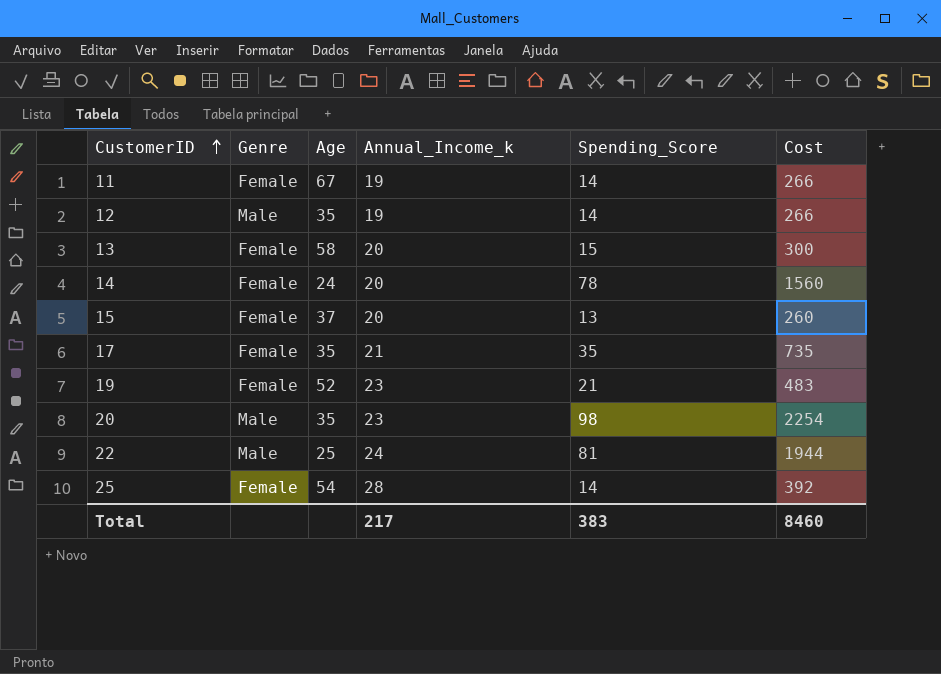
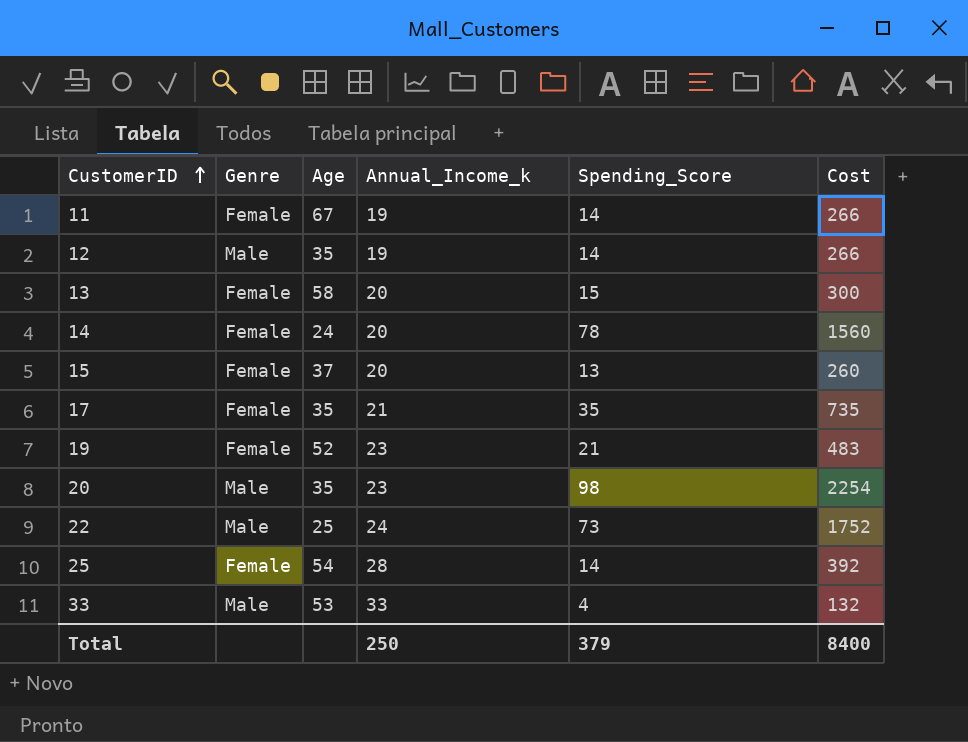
22 | Spending_Score: 81 -> 73
22 | Cost: 1944 -> 1752
row 33: none -> Male | 53 | 33 | 4 | 132
Total | Annual_Income_k: 217 -> 250
Total | Spending_Score: 383 -> 379
Total | Cost: 8460 -> 8400

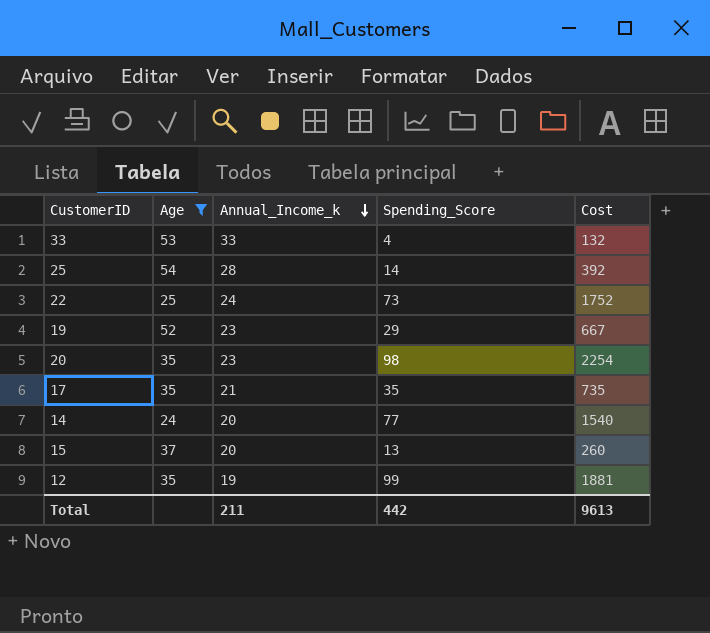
filter: none -> Age <= 54
row order: CustomerID ascending -> Annual_Income_k descending
column Genre | position: 2 -> none
19 | Spending_Score: 21 -> 29
19 | Cost: 483 -> 667
14 | Spending_Score: 78 -> 77
14 | Cost: 1560 -> 1540
12 | Spending_Score: 14 -> 99
12 | Cost: 266 -> 1881
Total | Annual_Income_k: 250 -> 211
Total | Spending_Score: 379 -> 442
Total | Cost: 8400 -> 9613

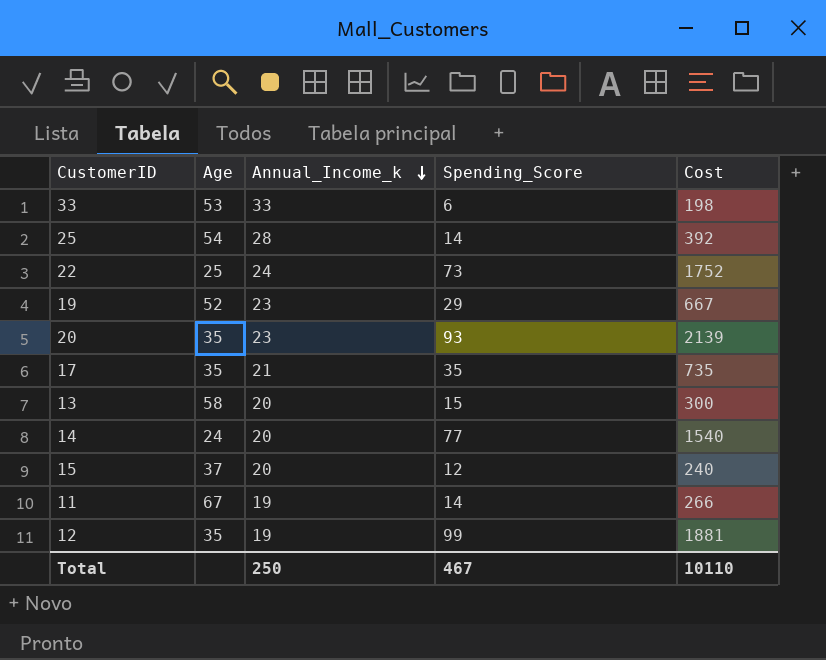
filter: Age <= 54 -> none
33 | Spending_Score: 4 -> 6
33 | Cost: 132 -> 198
20 | Spending_Score: 98 -> 93
20 | Cost: 2254 -> 2139
15 | Spending_Score: 13 -> 12
15 | Cost: 260 -> 240
Total | Annual_Income_k: 211 -> 250
Total | Spending_Score: 442 -> 467
Total | Cost: 9613 -> 10110

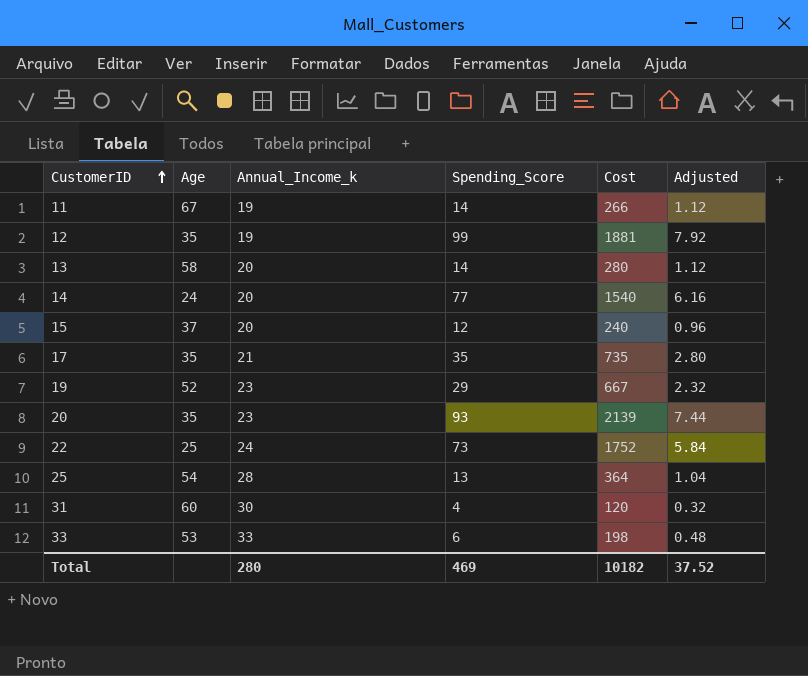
row order: Annual_Income_k descending -> CustomerID ascending
column Adjusted | formula: none -> [Spending_Score] * 0.08
13 | Spending_Score: 15 -> 14
13 | Cost: 300 -> 280
25 | Spending_Score: 14 -> 13
25 | Cost: 392 -> 364
row 31: none -> 60 | 30 | 4 | 120 | 0.32
Total | Annual_Income_k: 250 -> 280
Total | Spending_Score: 467 -> 469
Total | Cost: 10110 -> 10182

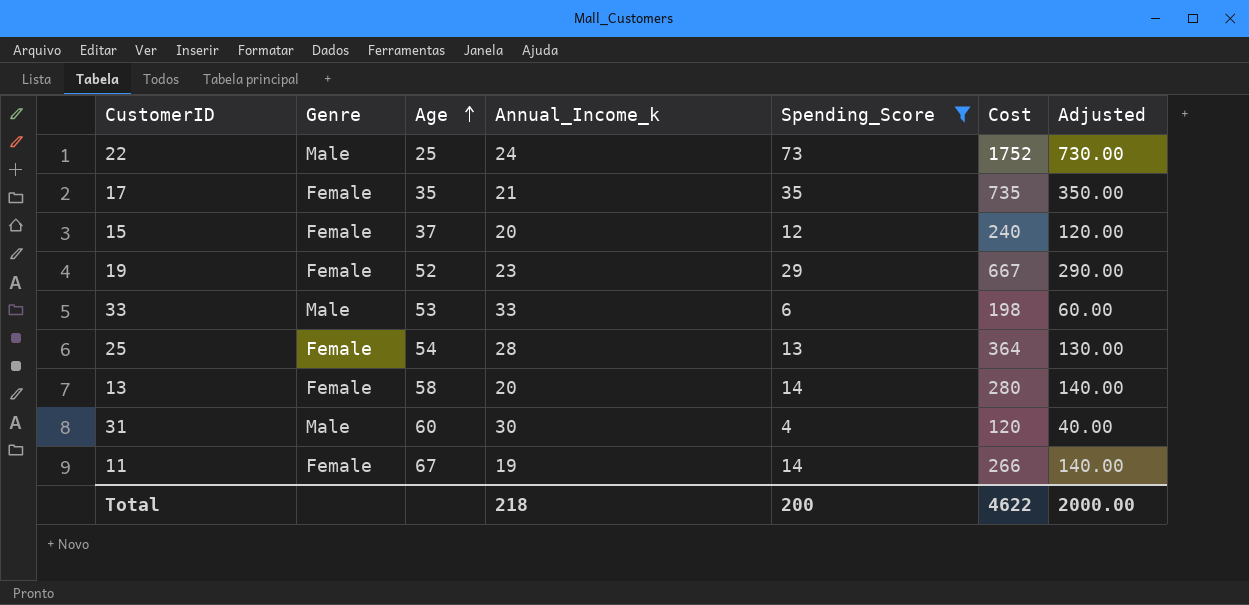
filter: none -> Spending_Score <= 73
row order: CustomerID ascending -> Age ascending
column Genre | position: none -> 2
column Adjusted | formula: [Spending_Score] * 0.08 -> [Spending_Score] * 10
Total | Annual_Income_k: 280 -> 218
Total | Spending_Score: 469 -> 200
Total | Cost: 10182 -> 4622
Total | Adjusted: 37.52 -> 2000.00

